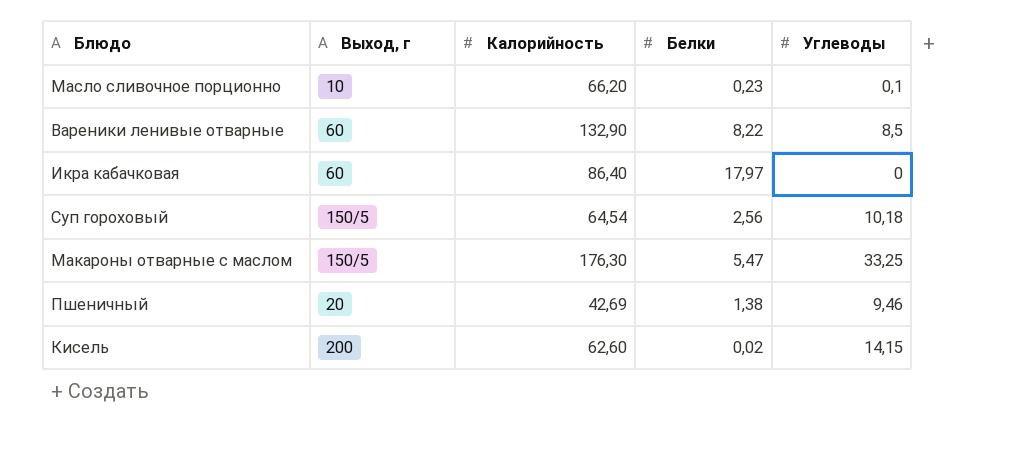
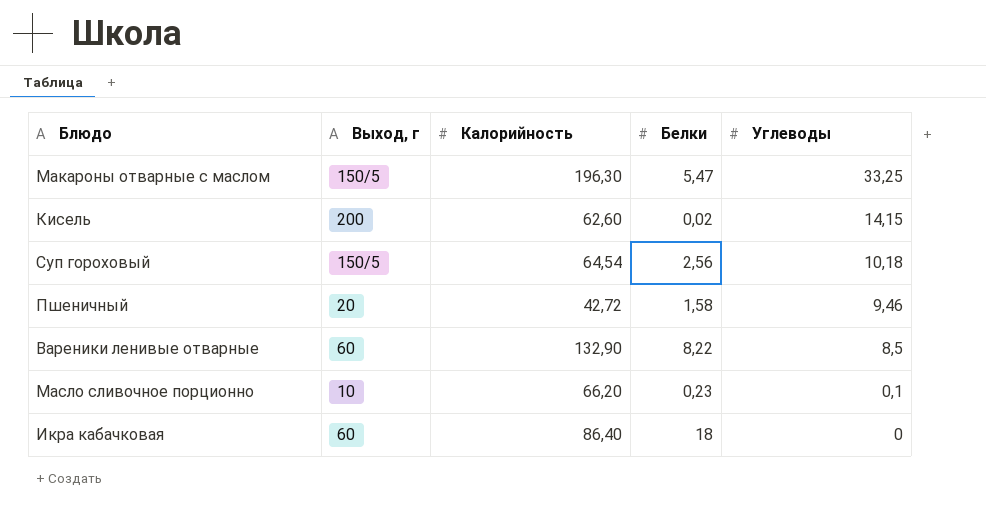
row order: none -> Углеводы descending
Макароны отварные с маслом | Калорийность: 176,30 -> 196,30
Пшеничный | Калорийность: 42,69 -> 42,72
Пшеничный | Белки: 1,38 -> 1,58
Икра кабачковая | Белки: 17,97 -> 18

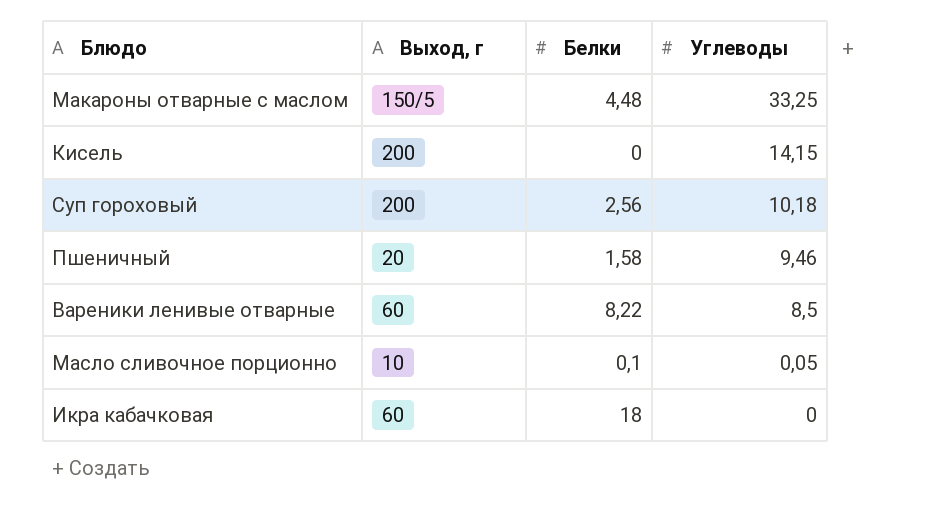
column Калорийность | position: 3 -> none
Макароны отварные с маслом | Белки: 5,47 -> 4,48
Кисель | Белки: 0,02 -> 0
Суп гороховый | Выход, г: 150/5 -> 200
Масло сливочное порционно | Белки: 0,23 -> 0,1
Масло сливочное порционно | Углеводы: 0,1 -> 0,05

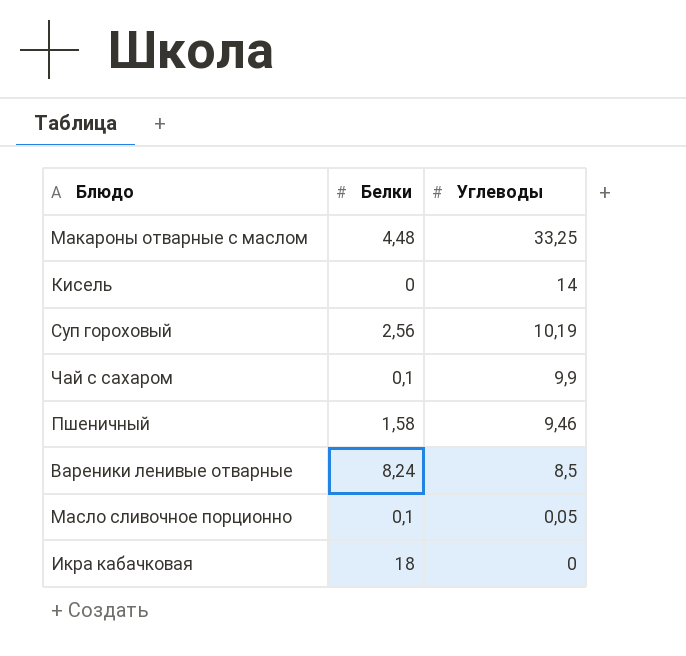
column Выход, г | position: 2 -> none
Кисель | Углеводы: 14,15 -> 14
Суп гороховый | Углеводы: 10,18 -> 10,19
row Чай с сахаром: none -> 0,1 | 9,9
Вареники ленивые отварные | Белки: 8,22 -> 8,24

